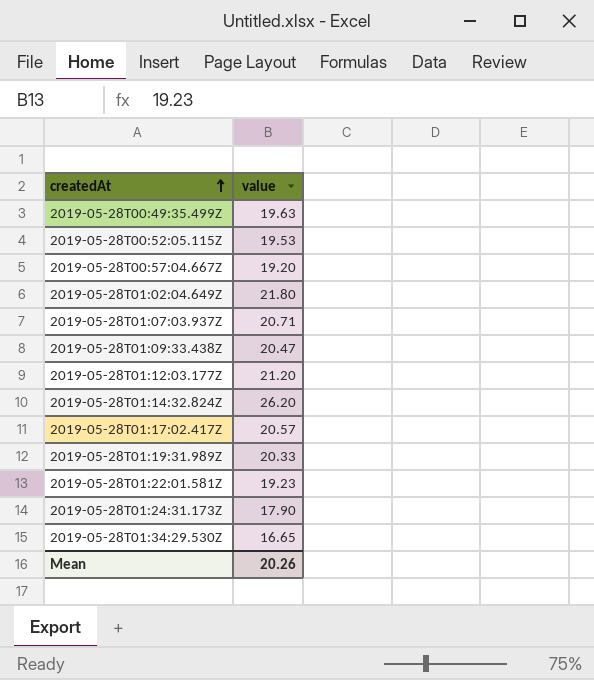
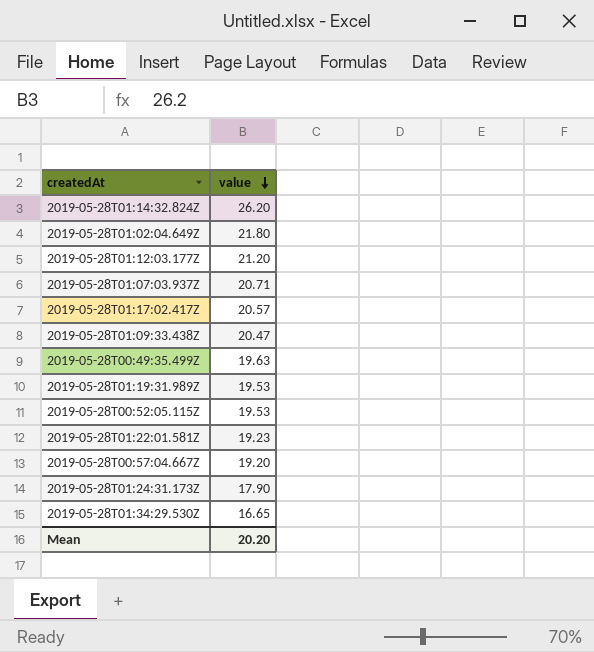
row order: createdAt ascending -> value descending
2019-05-28T01:19:31.989Z | value: 20.33 -> 19.53
Mean | value: 20.26 -> 20.20

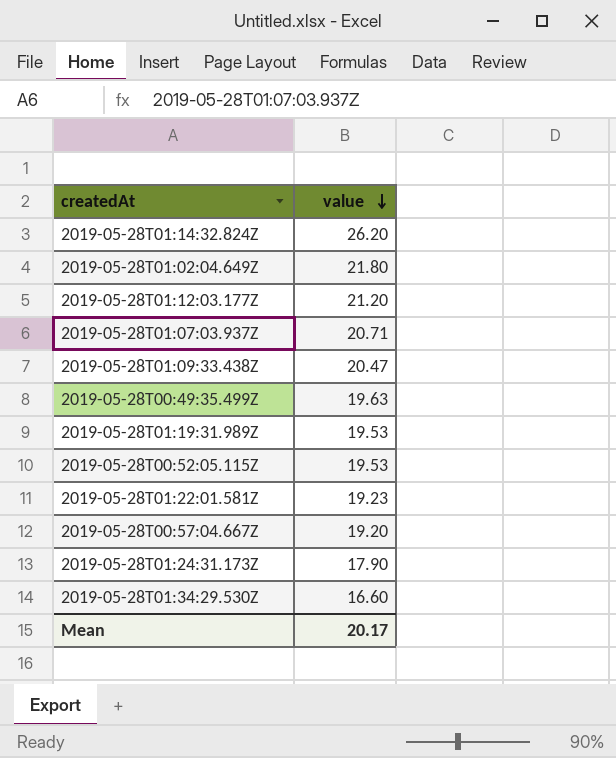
row 2019-05-28T01:17:02.417Z: 20.57 -> none
2019-05-28T01:34:29.530Z | value: 16.65 -> 16.60
Mean | value: 20.20 -> 20.17

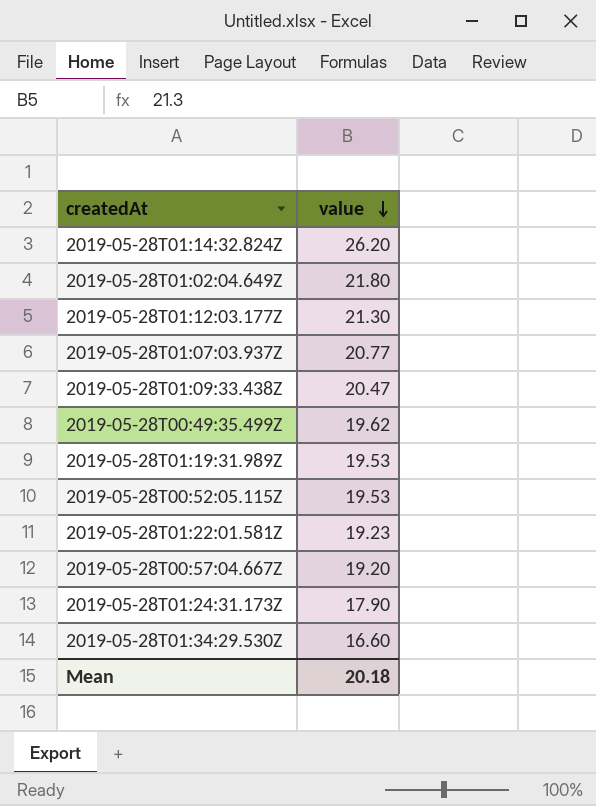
2019-05-28T01:12:03.177Z | value: 21.20 -> 21.30
2019-05-28T01:07:03.937Z | value: 20.71 -> 20.77
2019-05-28T00:49:35.499Z | value: 19.63 -> 19.62
Mean | value: 20.17 -> 20.18

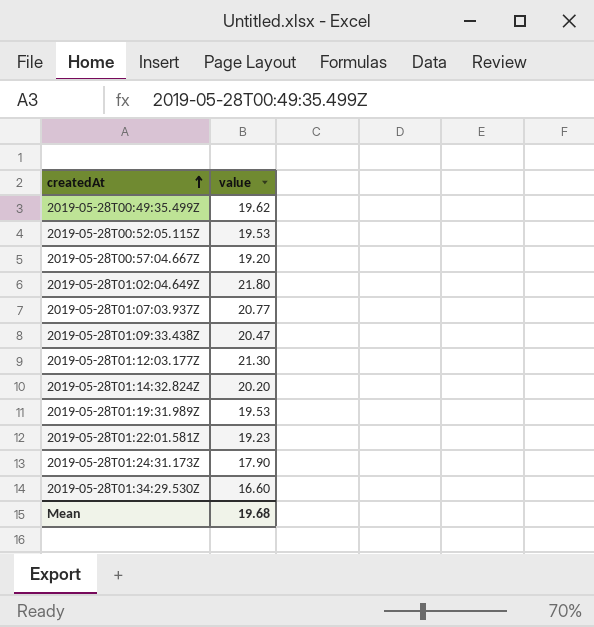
row order: value descending -> createdAt ascending
2019-05-28T01:14:32.824Z | value: 26.20 -> 20.20
Mean | value: 20.18 -> 19.68

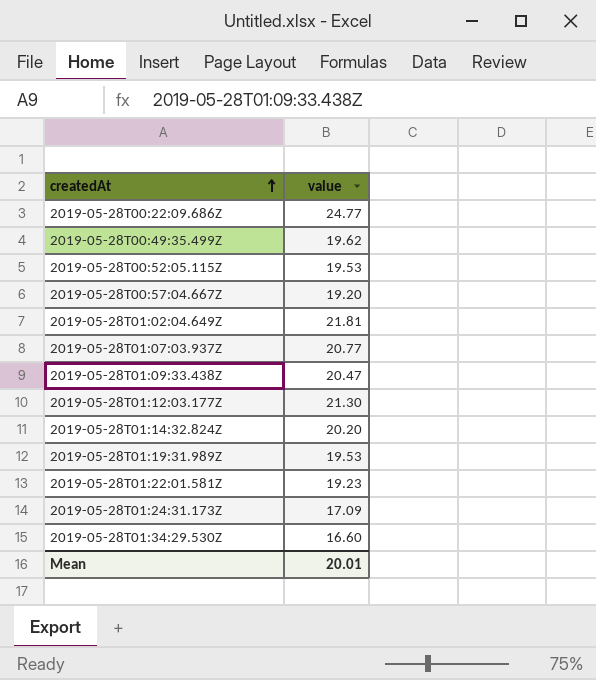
row 2019-05-28T00:22:09.686Z: none -> 24.77
2019-05-28T01:02:04.649Z | value: 21.80 -> 21.81
2019-05-28T01:24:31.173Z | value: 17.90 -> 17.09
Mean | value: 19.68 -> 20.01

